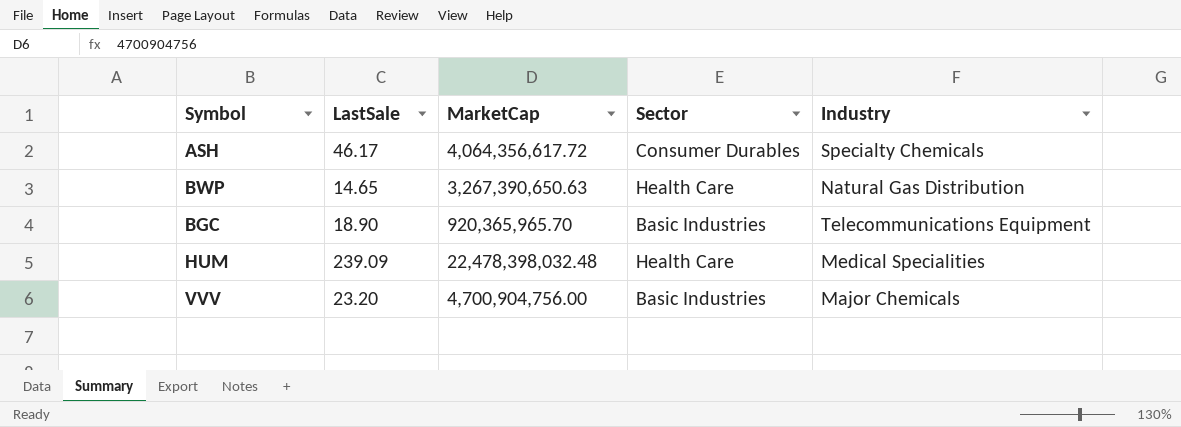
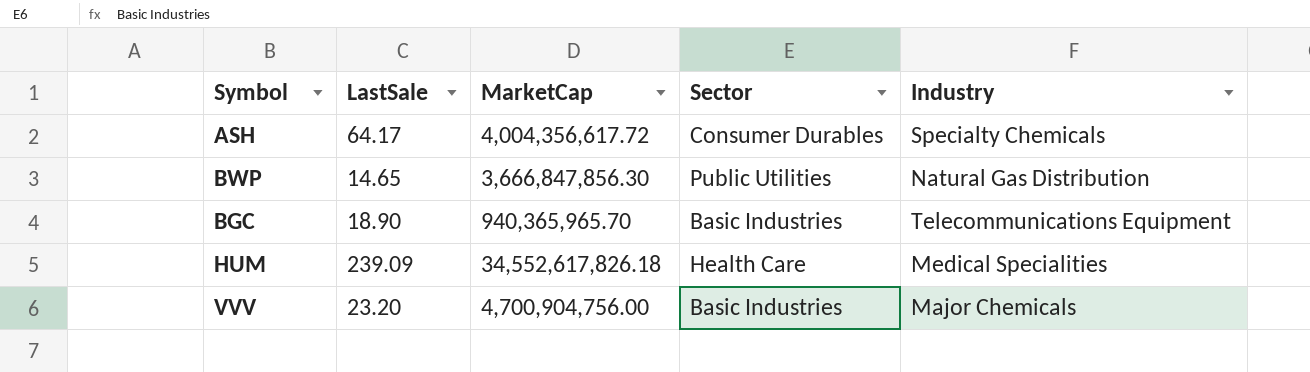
ASH | LastSale: 46.17 -> 64.17
ASH | MarketCap: 4,064,356,617.72 -> 4,004,356,617.72
BWP | MarketCap: 3,267,390,650.63 -> 3,666,847,856.30
BWP | Sector: Health Care -> Public Utilities
BGC | MarketCap: 920,365,965.70 -> 940,365,965.70
HUM | MarketCap: 22,478,398,032.48 -> 34,552,617,826.18

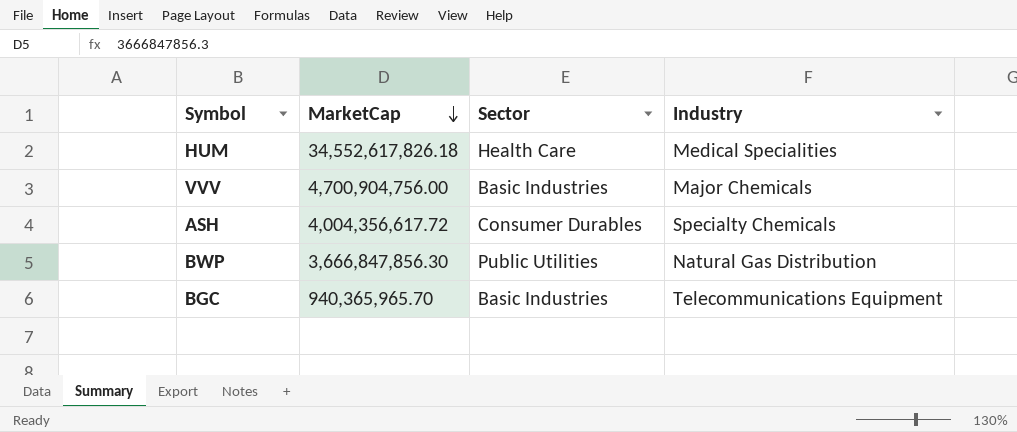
row order: none -> MarketCap descending
column LastSale | position: 2 -> none

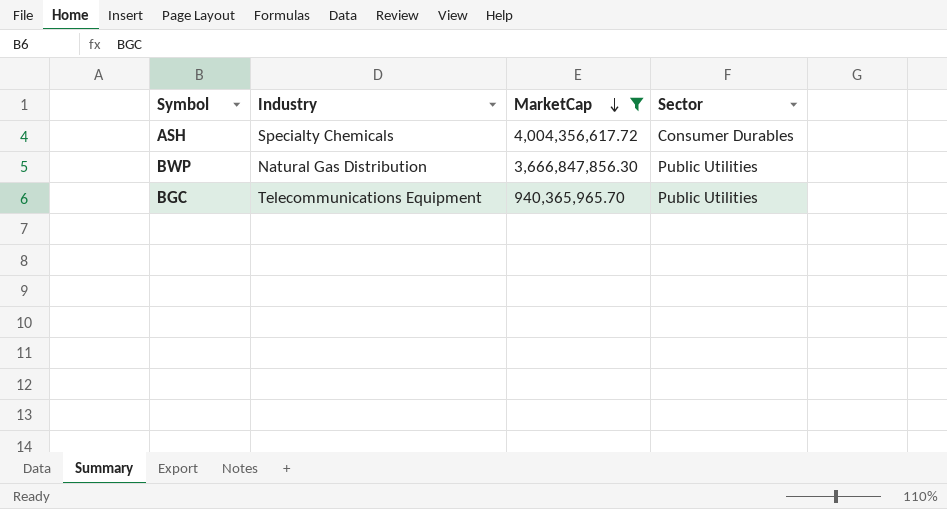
filter: none -> MarketCap <= 4,004,356,617.72
column Industry | position: 4 -> 2
BGC | Sector: Basic Industries -> Public Utilities

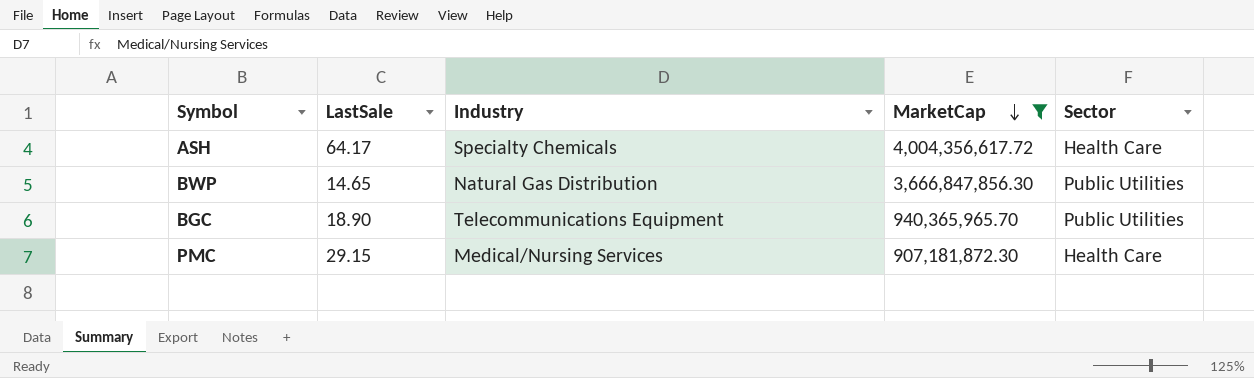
column LastSale | position: none -> 2
ASH | Sector: Consumer Durables -> Health Care
row PMC: none -> 29.15 | Medical/Nursing Services | 907,181,872.30 | Health Care

